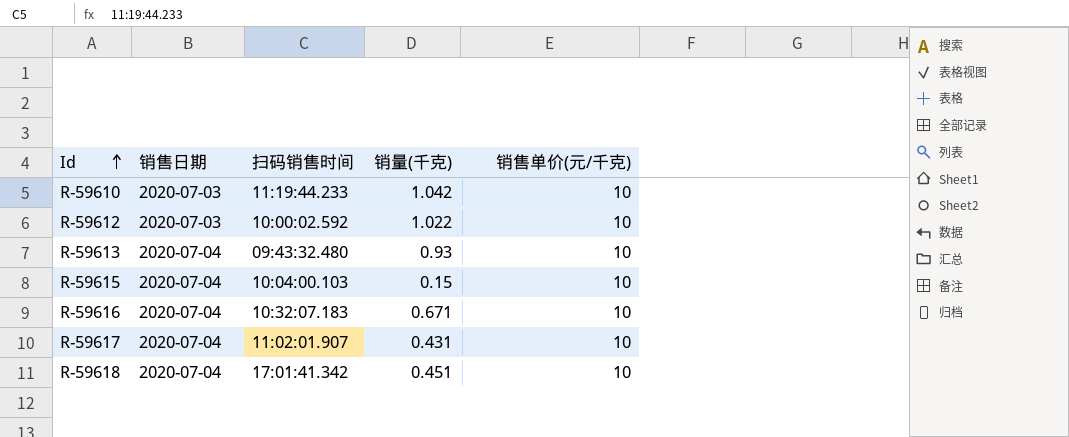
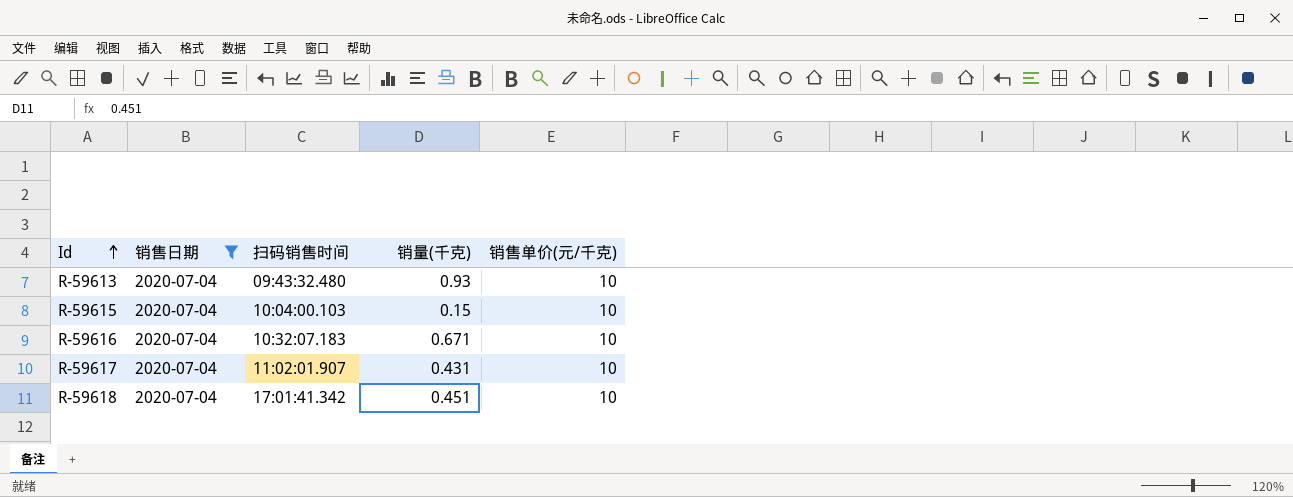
filter: none -> 销售日期 = 2020-07-04

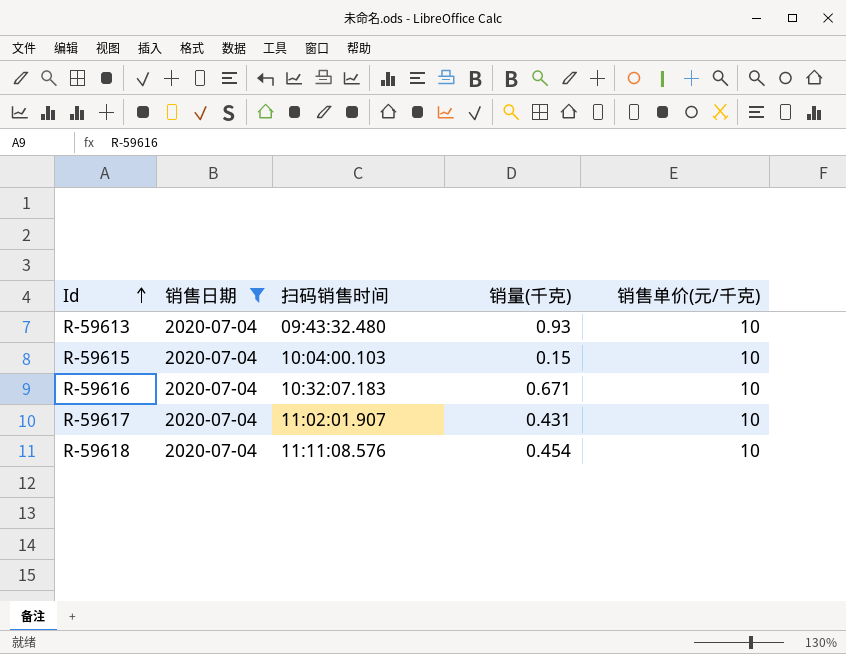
R-59618 | 扫码销售时间: 17:01:41.342 -> 11:11:08.576
R-59618 | 销量(千克): 0.451 -> 0.454

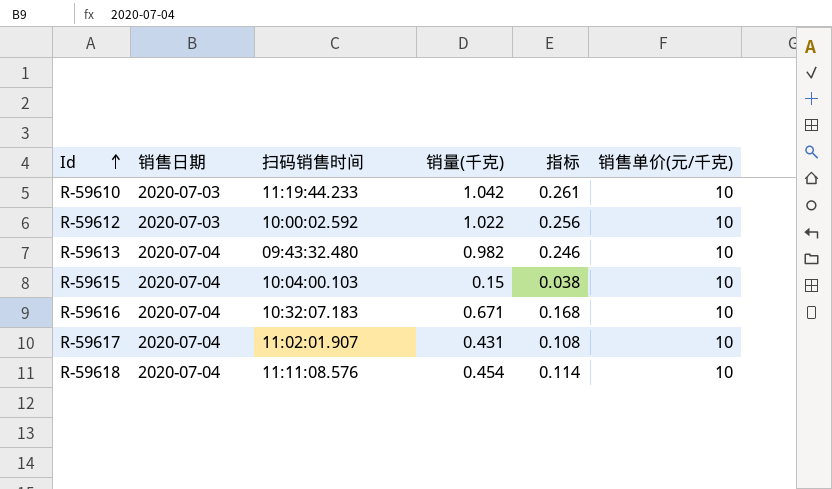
filter: 销售日期 = 2020-07-04 -> none
column 指标 | formula: none -> [销量(千克)] * 0.25
R-59613 | 销量(千克): 0.93 -> 0.982

